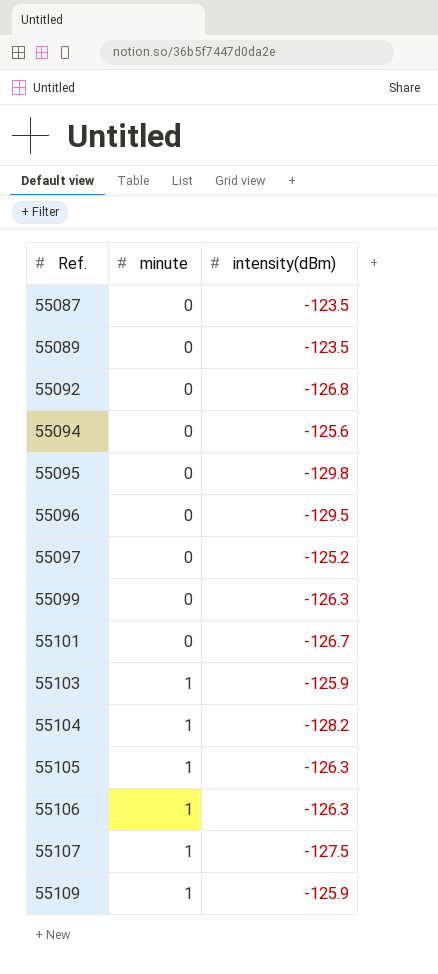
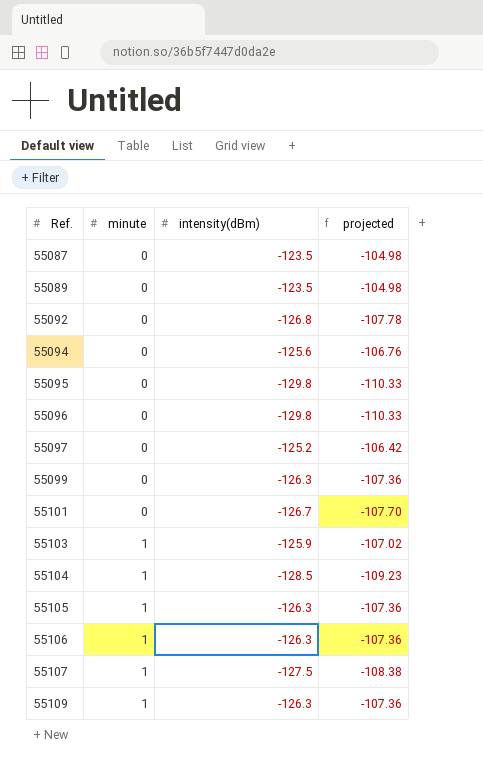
column projected | formula: none -> [intensity(dBm)] * 0.85
55096 | intensity(dBm): -129.5 -> -129.8
55104 | intensity(dBm): -128.2 -> -128.5
55109 | intensity(dBm): -125.9 -> -126.3

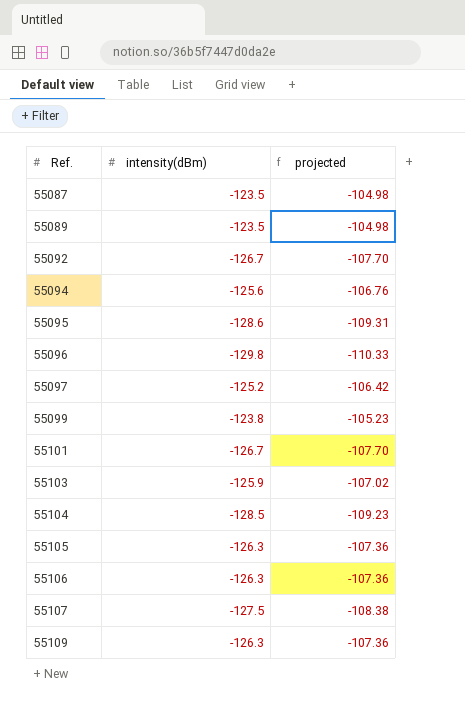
column minute | position: 2 -> none
55092 | intensity(dBm): -126.8 -> -126.7
55092 | projected: -107.78 -> -107.70
55095 | intensity(dBm): -129.8 -> -128.6
55095 | projected: -110.33 -> -109.31
55099 | intensity(dBm): -126.3 -> -123.8
55099 | projected: -107.36 -> -105.23

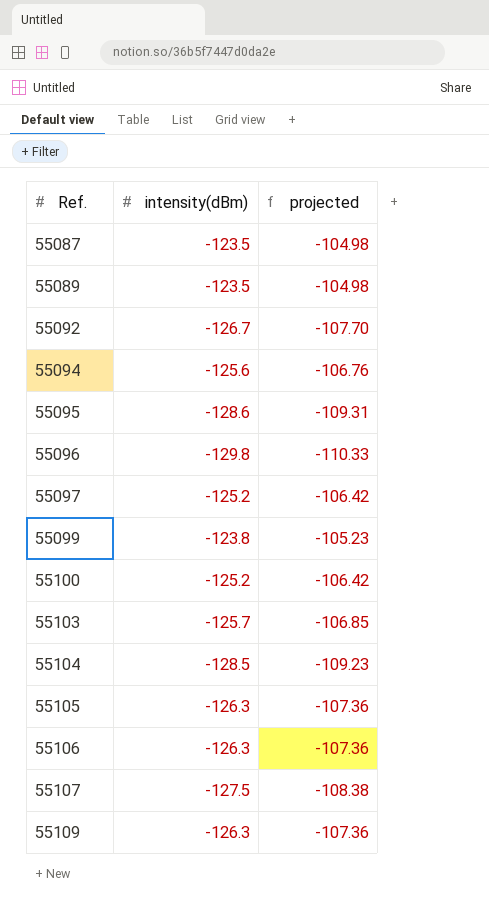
row 55101: -126.7 | -107.70 -> none
row 55100: none -> -125.2 | -106.42
55103 | intensity(dBm): -125.9 -> -125.7
55103 | projected: -107.02 -> -106.85

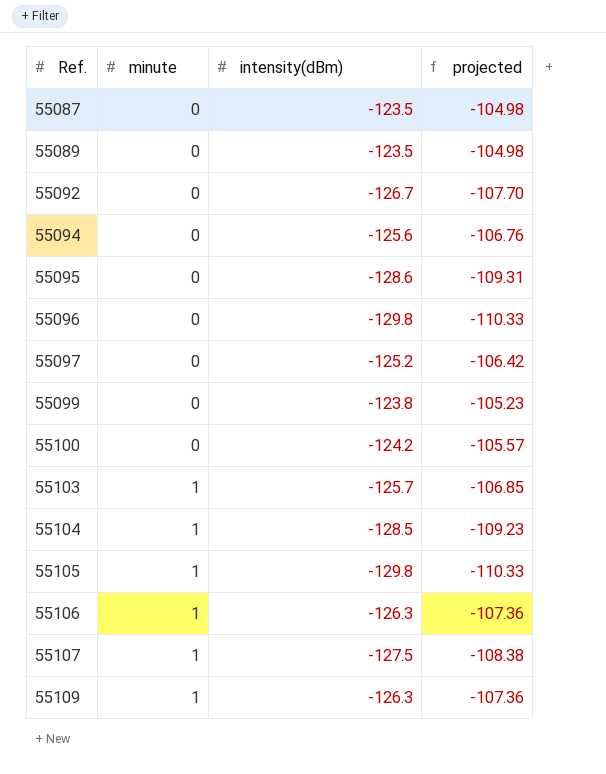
column minute | position: none -> 2
55100 | intensity(dBm): -125.2 -> -124.2
55100 | projected: -106.42 -> -105.57
55105 | intensity(dBm): -126.3 -> -129.8
55105 | projected: -107.36 -> -110.33

